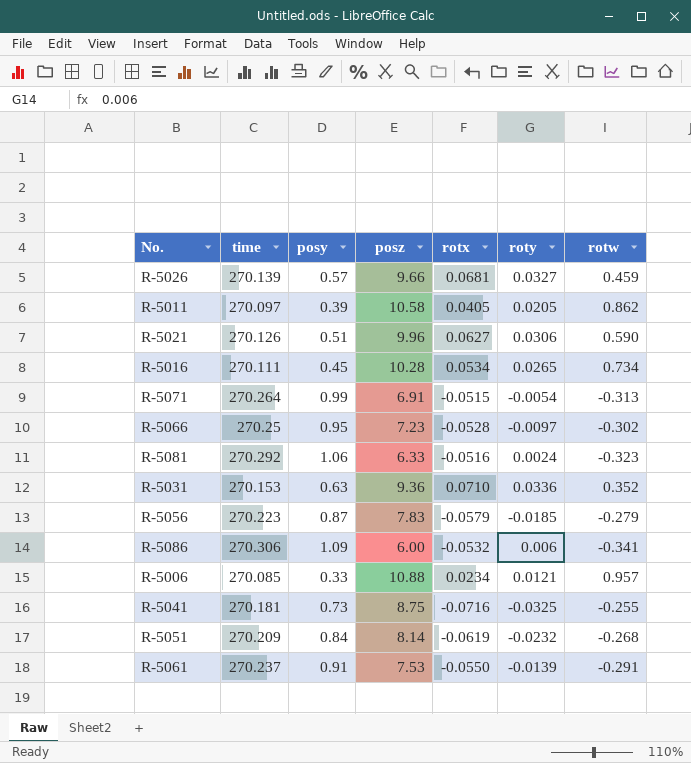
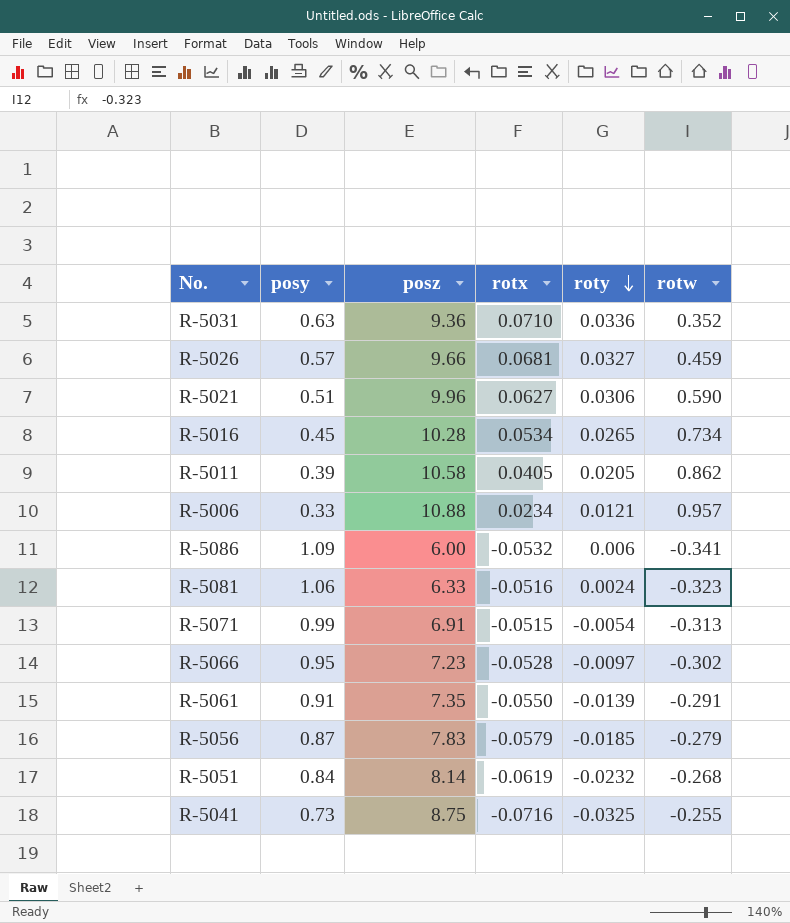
row order: none -> roty descending
column time | position: 2 -> none
R-5061 | posz: 7.53 -> 7.35

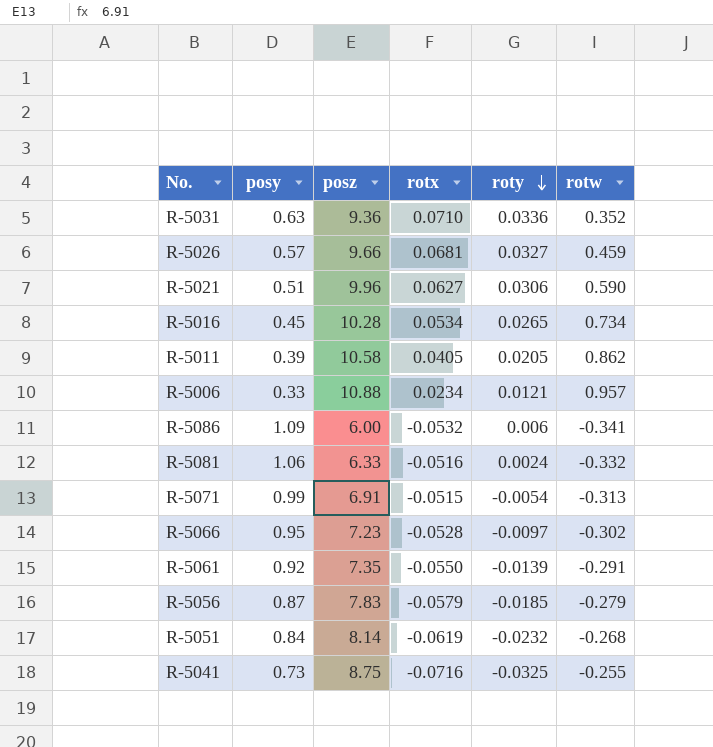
R-5081 | rotw: -0.323 -> -0.332
R-5061 | posy: 0.91 -> 0.92

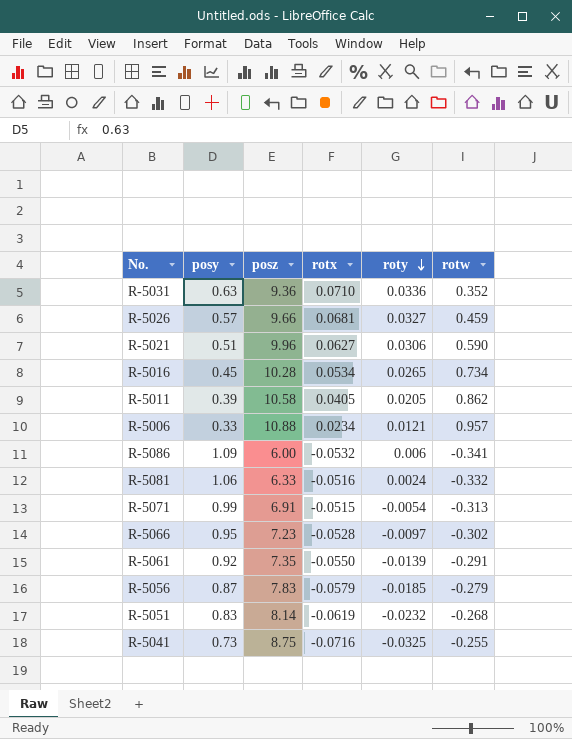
R-5051 | posy: 0.84 -> 0.83

